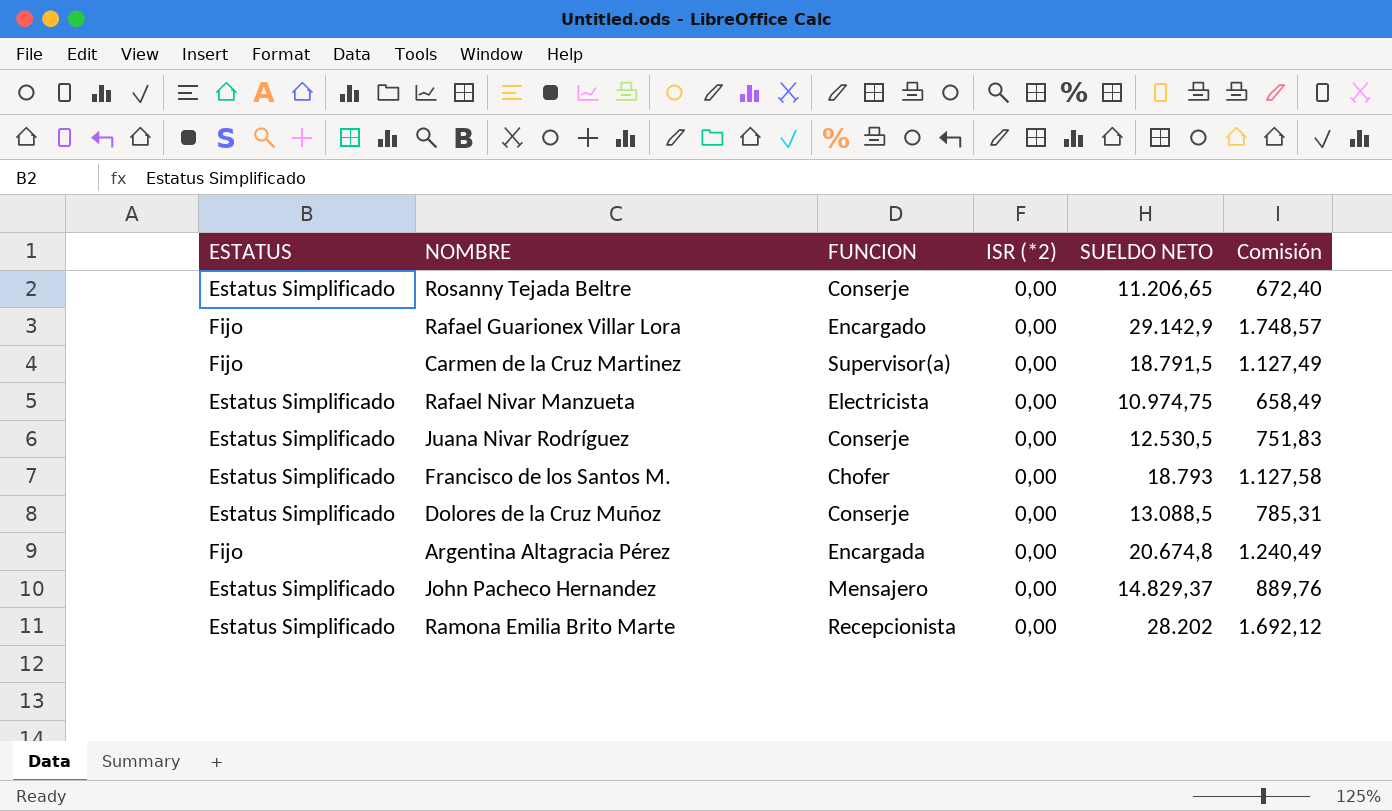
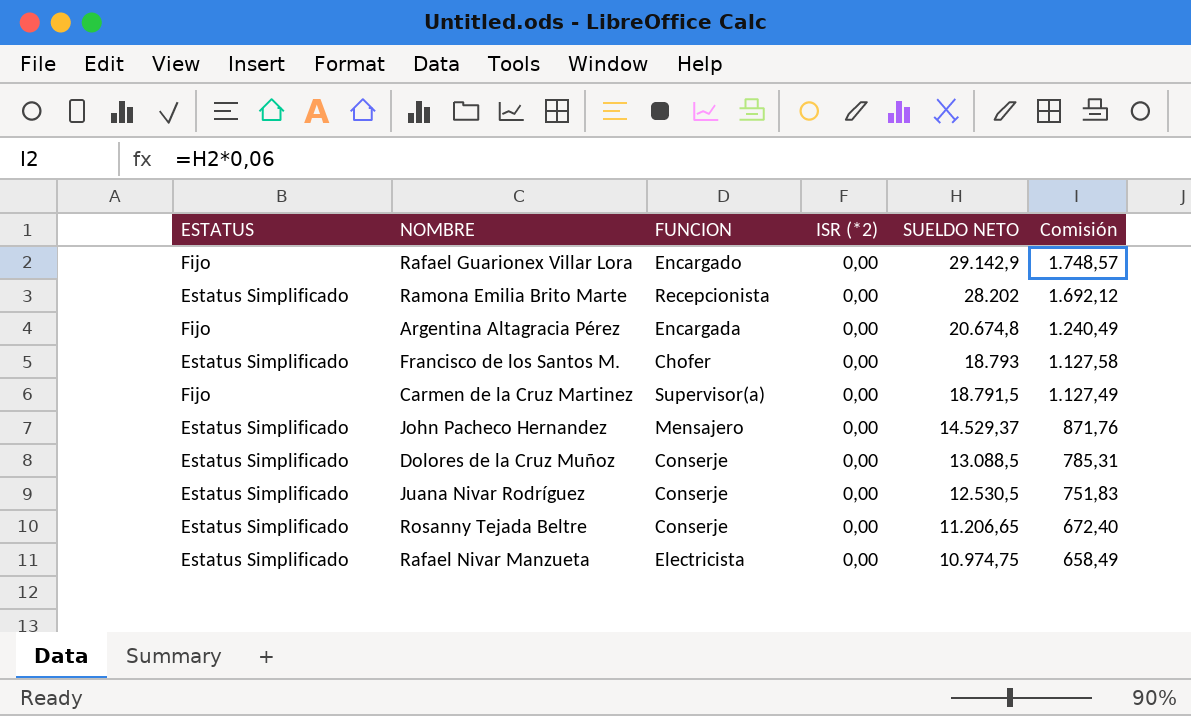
row order: none -> SUELDO NETO descending
John Pacheco Hernandez | SUELDO NETO: 14.829,37 -> 14.529,37
John Pacheco Hernandez | Comisión: 889,76 -> 871,76

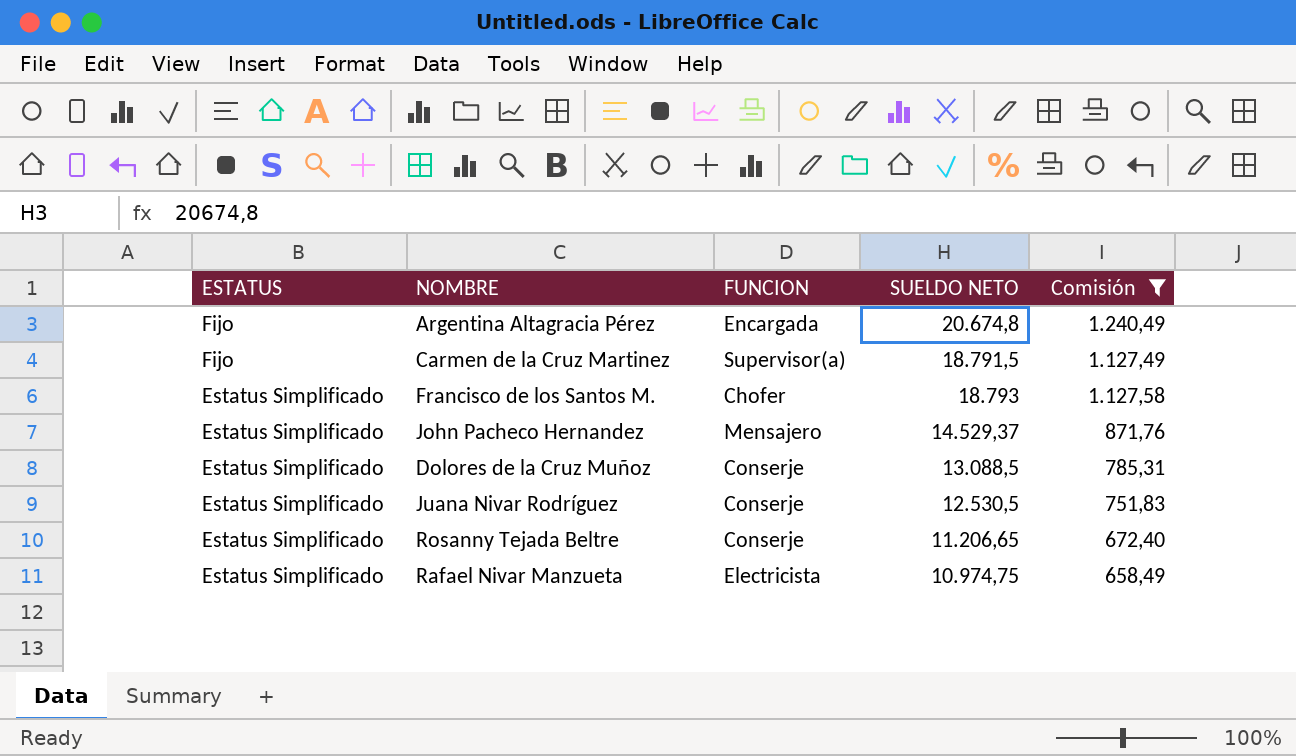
filter: none -> Comisión <= 1.240,49
row order: SUELDO NETO descending -> ESTATUS descending
column ISR (*2) | position: 4 -> none

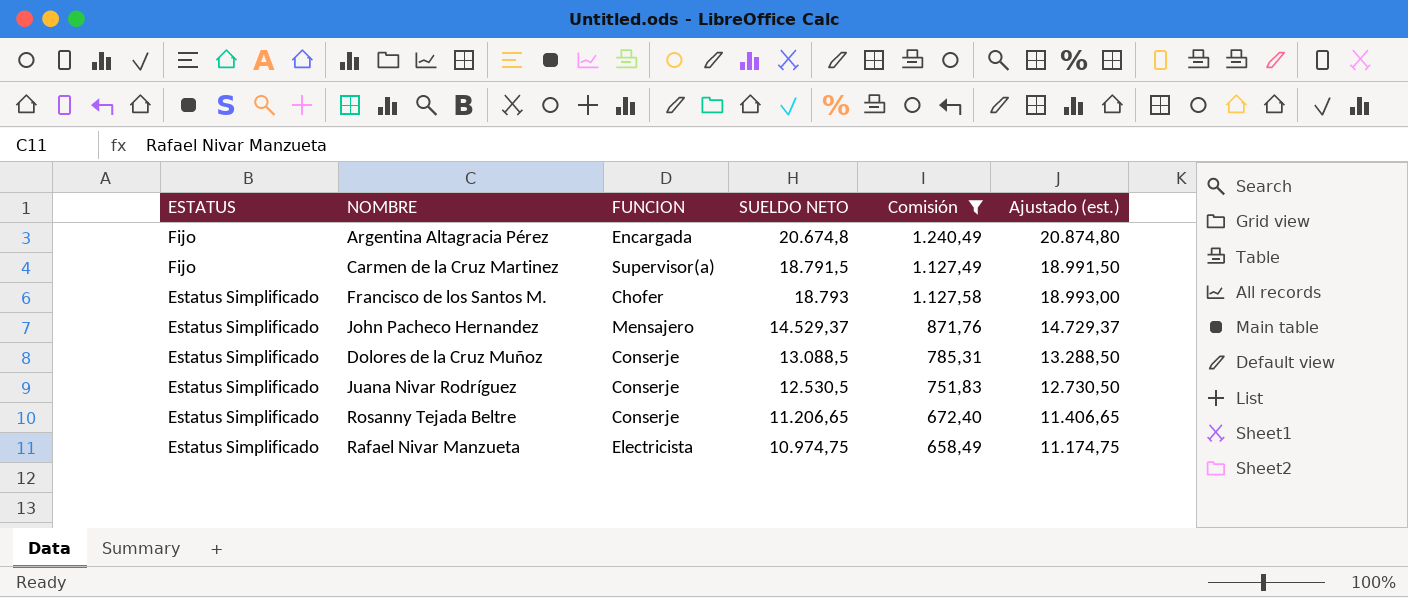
column Ajustado (est.) | formula: none -> [SUELDO NETO] + 200

